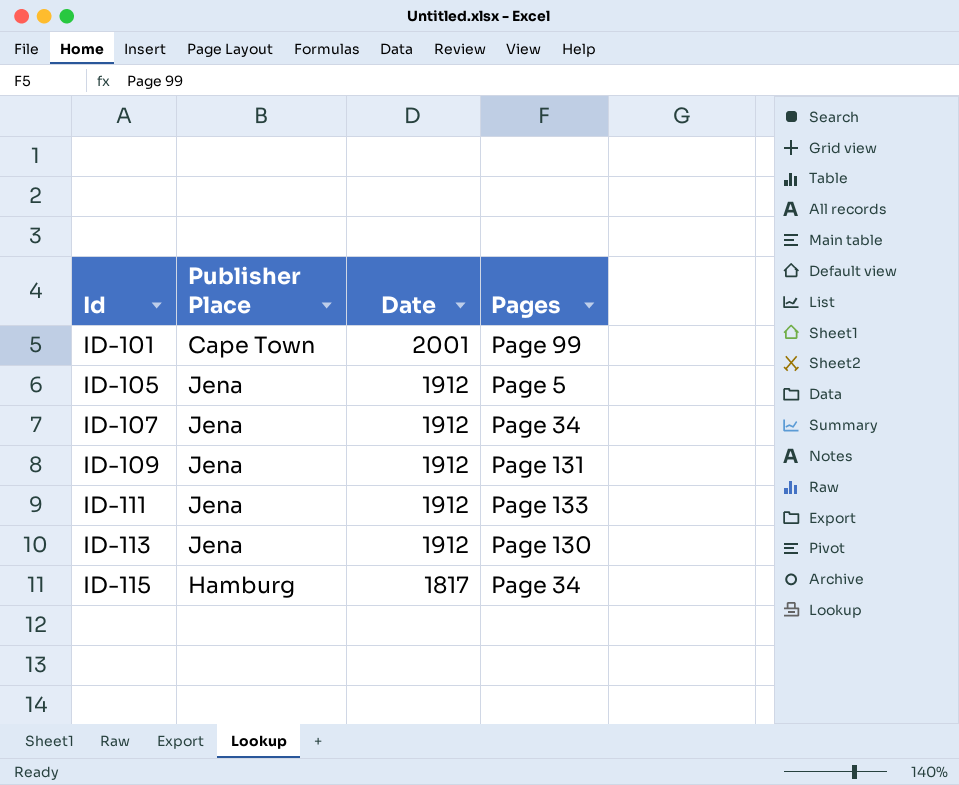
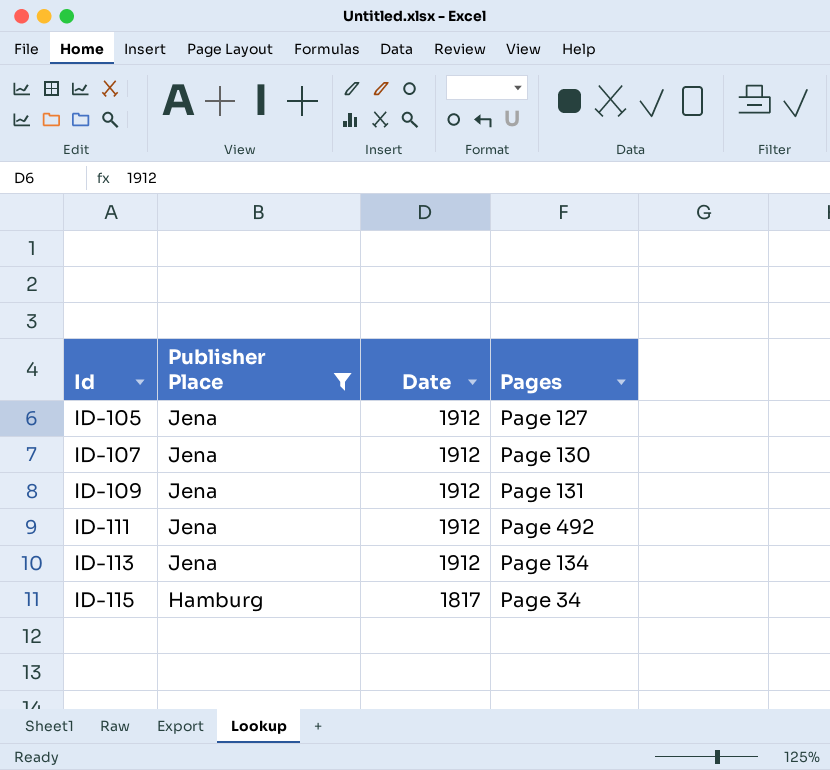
filter: none -> Publisher Place != Cape Town
ID-105 | Pages: Page 5 -> Page 127
ID-107 | Pages: Page 34 -> Page 130
ID-111 | Pages: Page 133 -> Page 492
ID-113 | Pages: Page 130 -> Page 134

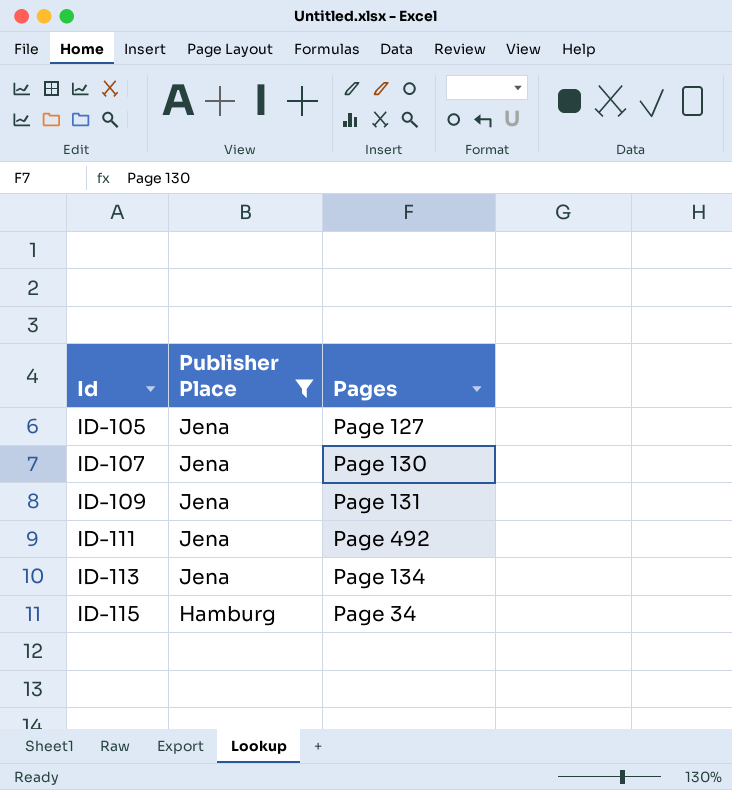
column Date | position: 3 -> none

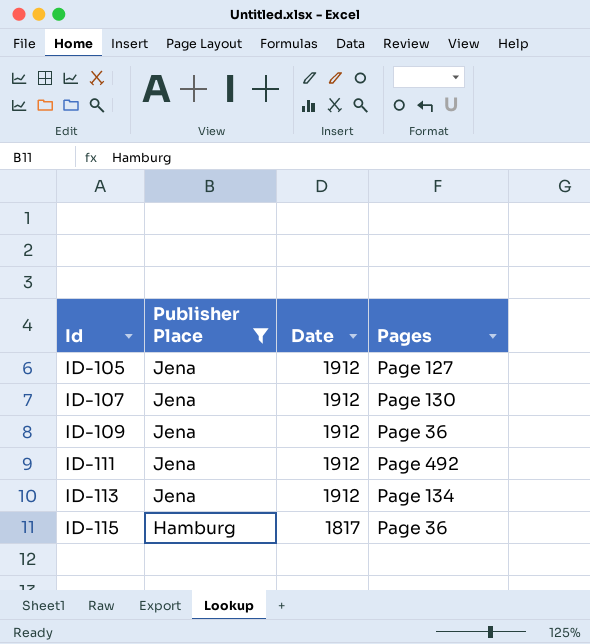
column Date | position: none -> 3
ID-109 | Pages: Page 131 -> Page 36
ID-115 | Pages: Page 34 -> Page 36

